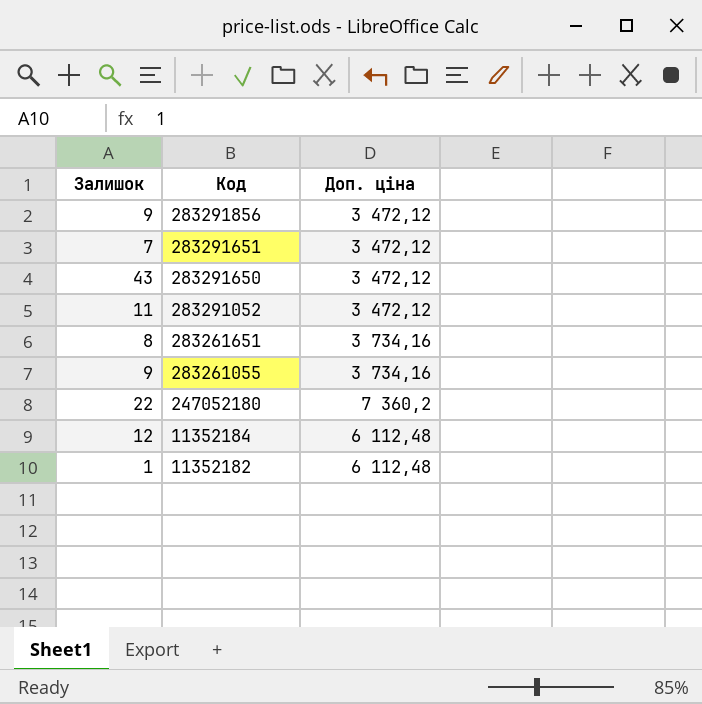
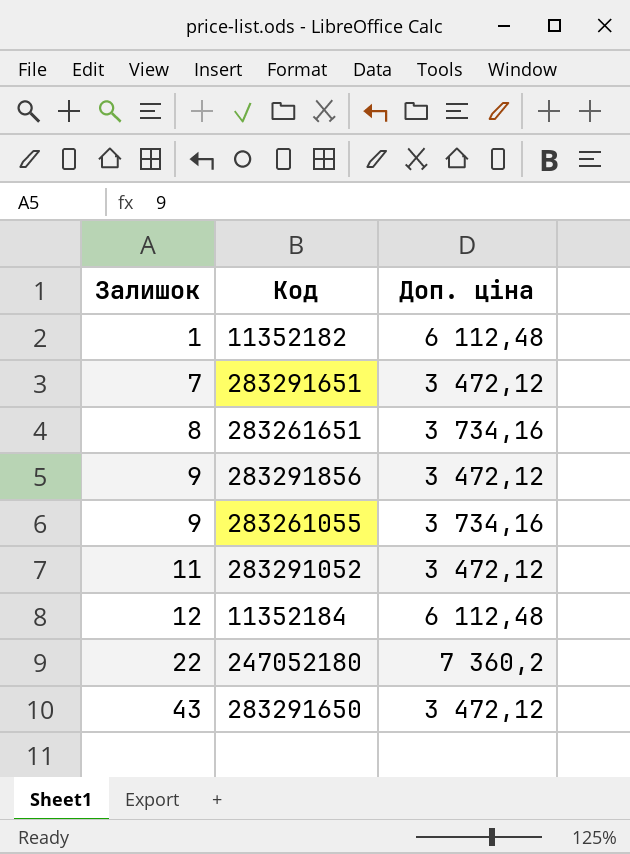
row order: Код descending -> Залишок ascending

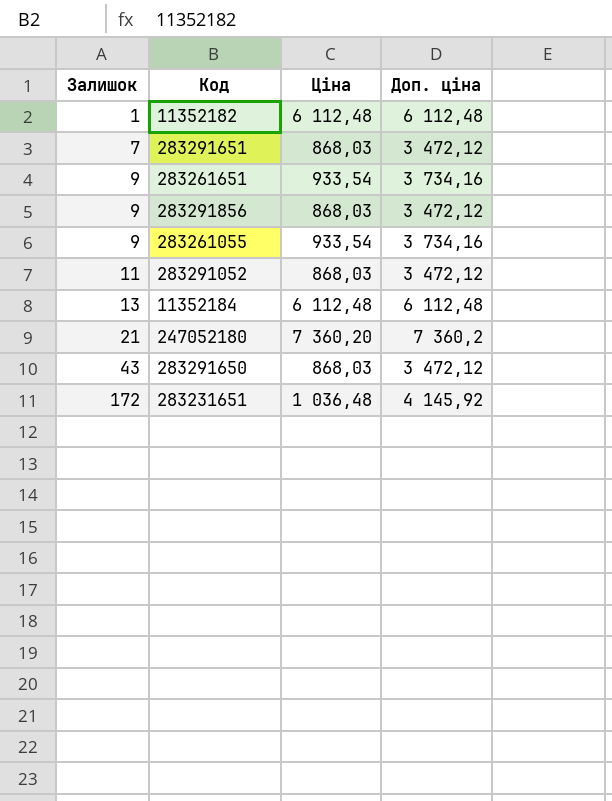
column Ціна | position: none -> 3
283261651 | Залишок: 8 -> 9
11352184 | Залишок: 12 -> 13
247052180 | Залишок: 22 -> 21
row 283231651: none -> 172 | 1 036,48 | 4 145,92

